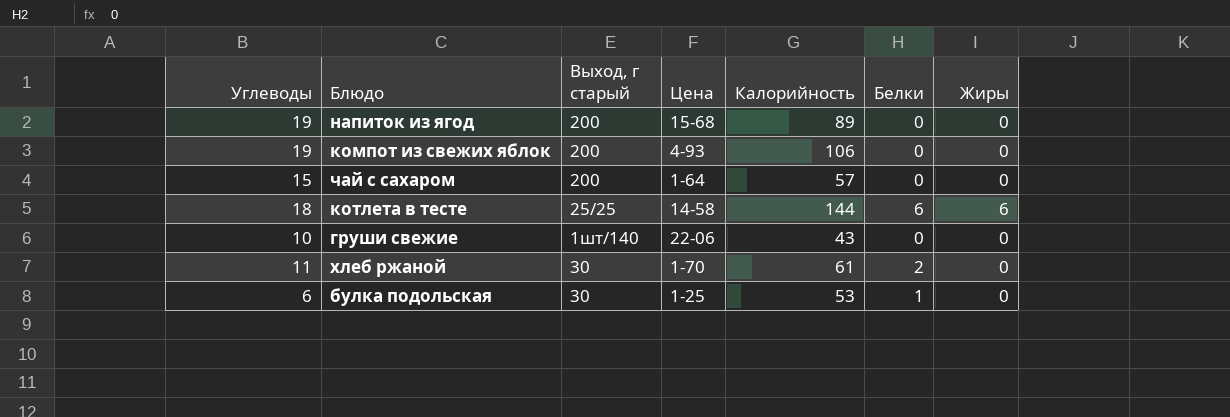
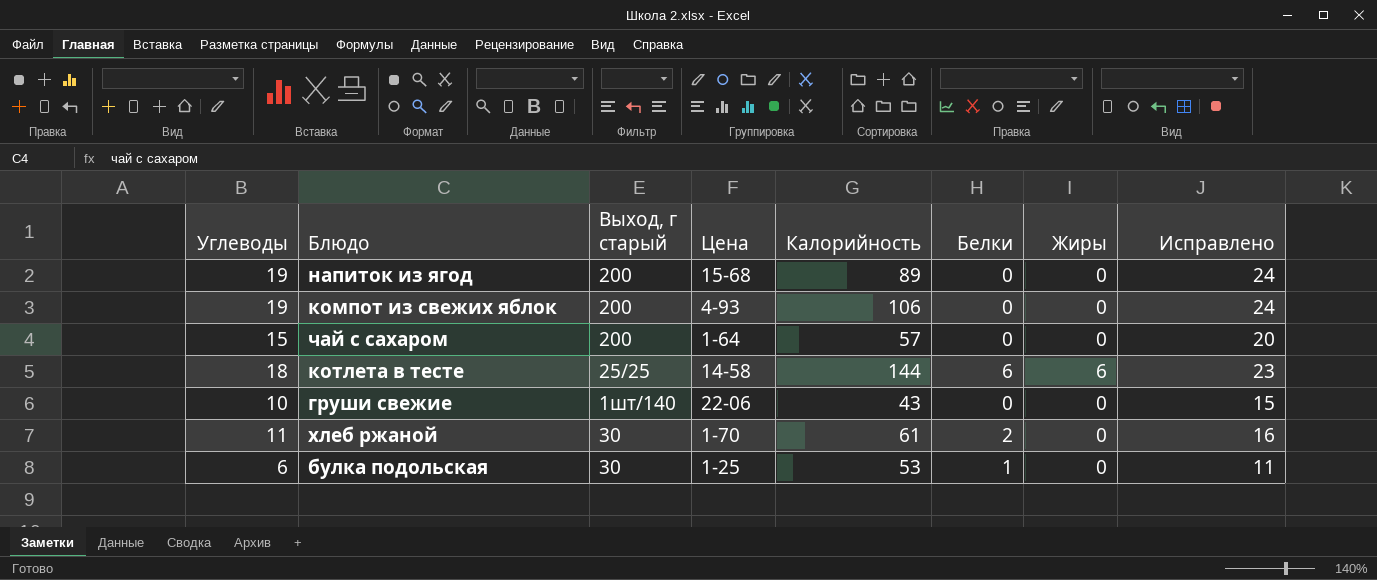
column Исправлено | formula: none -> [Углеводы] + 5

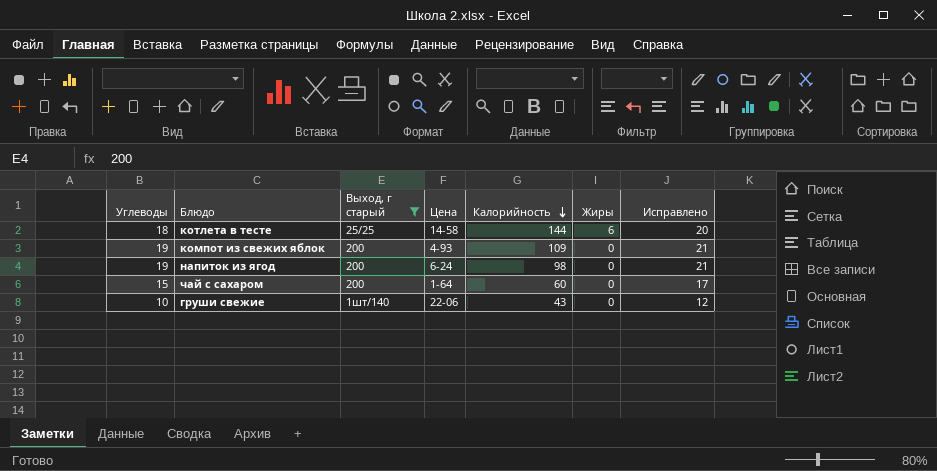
filter: none -> Выход, г старый != 30
row order: none -> Калорийность descending
column Белки | position: 6 -> none
column Исправлено | formula: [Углеводы] + 5 -> [Углеводы] + 2
компот из свежих яблок | Калорийность: 106 -> 109
напиток из ягод | Цена: 15-68 -> 6-24
напиток из ягод | Калорийность: 89 -> 98
чай с сахаром | Калорийность: 57 -> 60

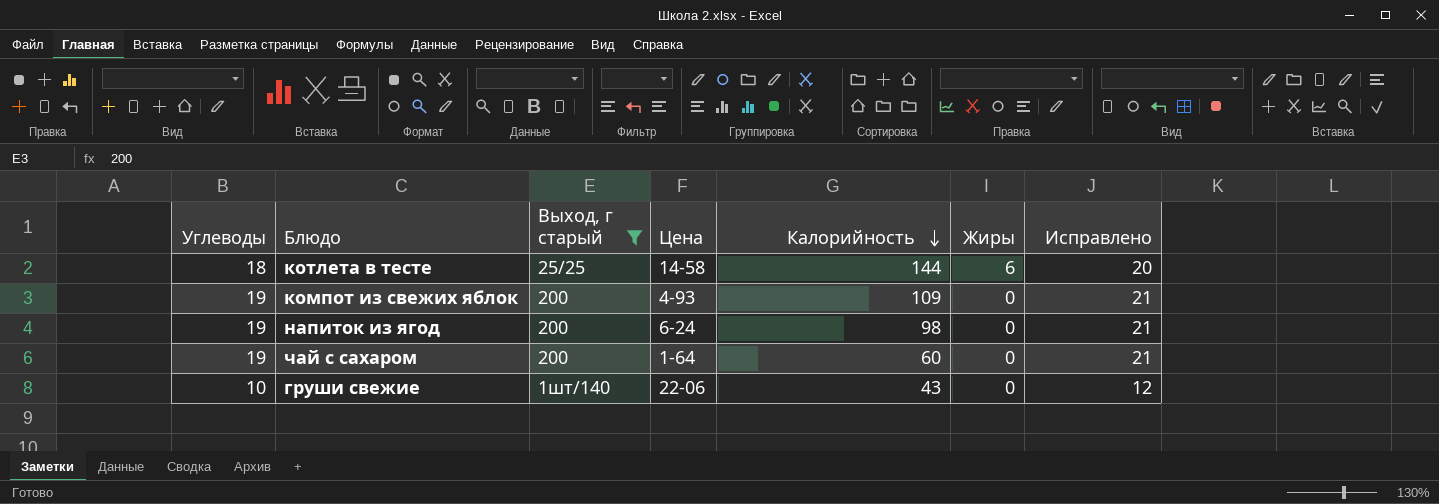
чай с сахаром | Углеводы: 15 -> 19
чай с сахаром | Исправлено: 17 -> 21

